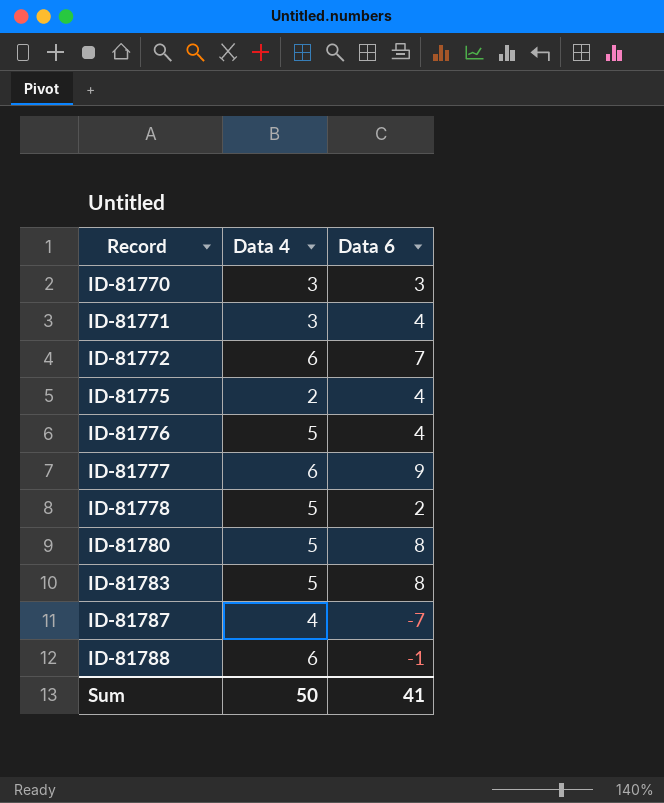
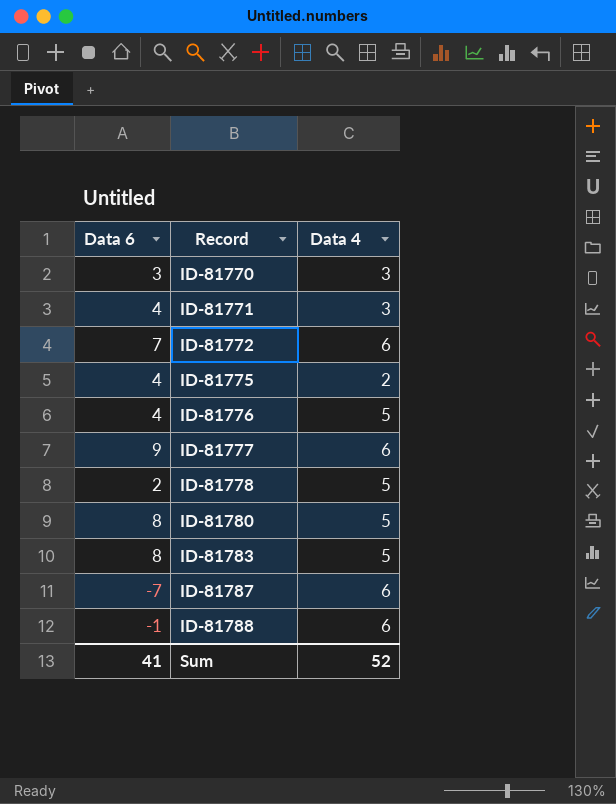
column Data 6 | position: 3 -> 1
ID-81787 | Data 4: 4 -> 6
Sum | Data 4: 50 -> 52

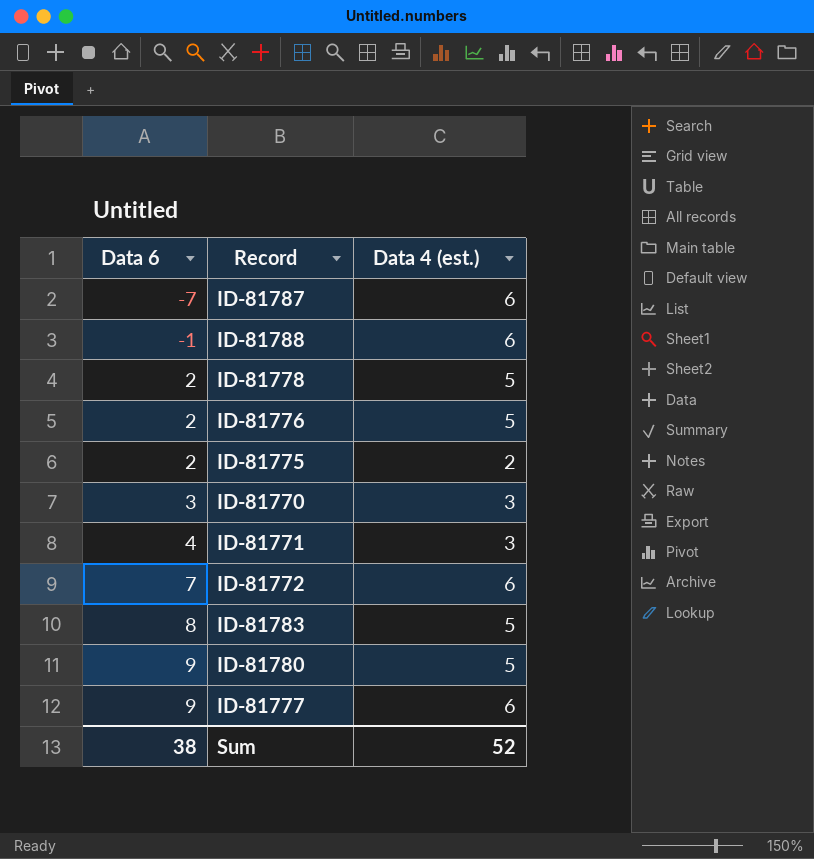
row order: Record ascending -> Data 6 ascending
column name: Data 4 -> Data 4 (est.)
ID-81776 | Data 6: 4 -> 2
ID-81775 | Data 6: 4 -> 2
ID-81780 | Data 6: 8 -> 9
Sum | Data 6: 41 -> 38

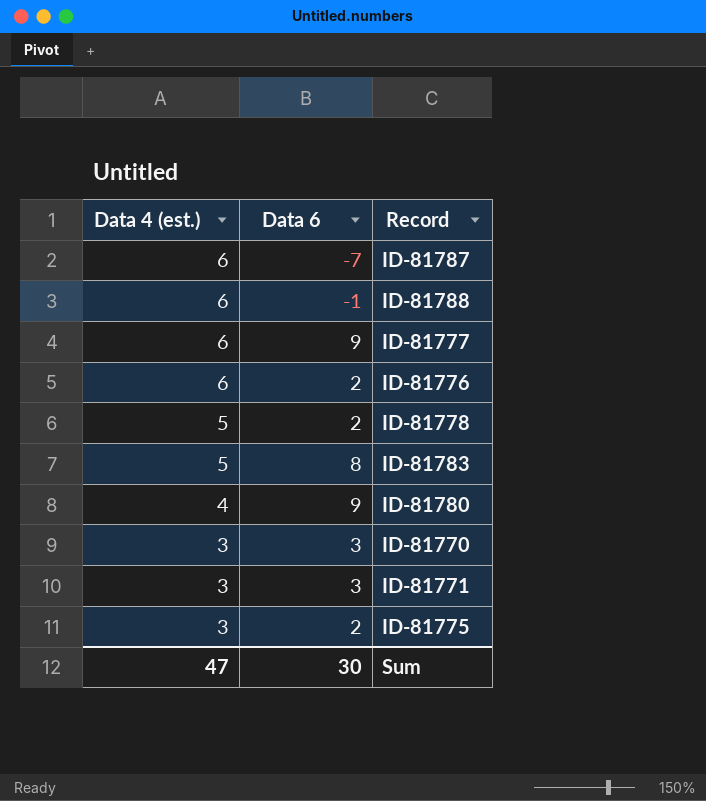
row order: Data 6 ascending -> Data 4 (est.) descending
column Data 4 (est.) | position: 3 -> 1
row ID-81772: 7 | 6 -> none
ID-81776 | Data 4 (est.): 5 -> 6
ID-81780 | Data 4 (est.): 5 -> 4
ID-81771 | Data 6: 4 -> 3
ID-81775 | Data 4 (est.): 2 -> 3
Sum | Data 4 (est.): 52 -> 47
Sum | Data 6: 38 -> 30

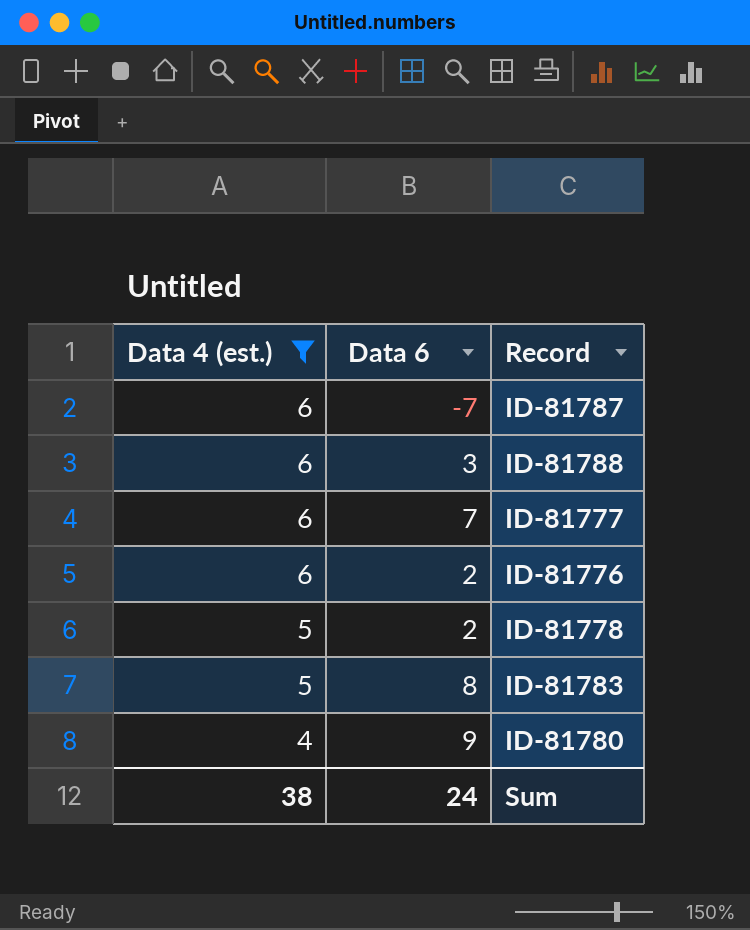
filter: none -> Data 4 (est.) != 3
ID-81788 | Data 6: -1 -> 3
ID-81777 | Data 6: 9 -> 7
Sum | Data 4 (est.): 47 -> 38
Sum | Data 6: 30 -> 24

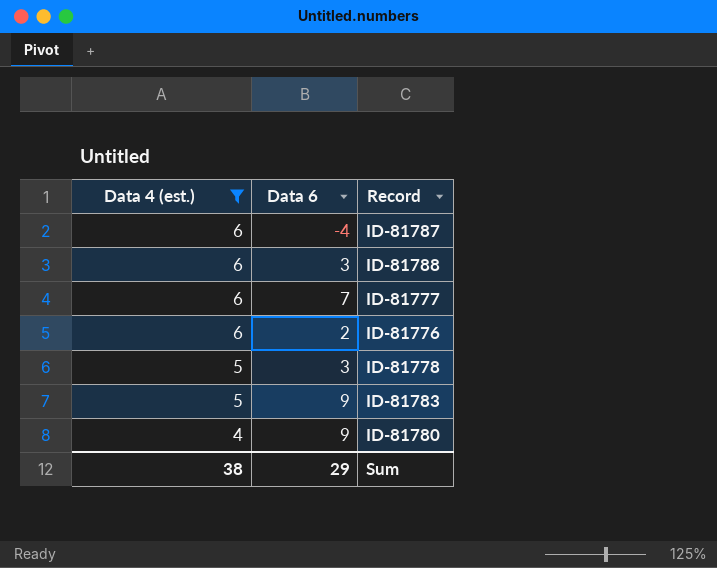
ID-81787 | Data 6: -7 -> -4
ID-81778 | Data 6: 2 -> 3
ID-81783 | Data 6: 8 -> 9
Sum | Data 6: 24 -> 29

